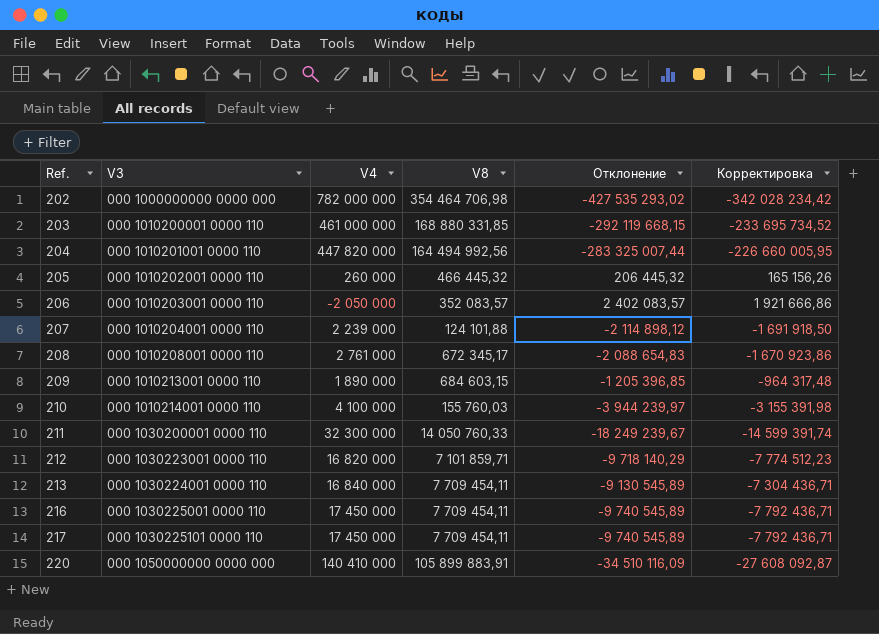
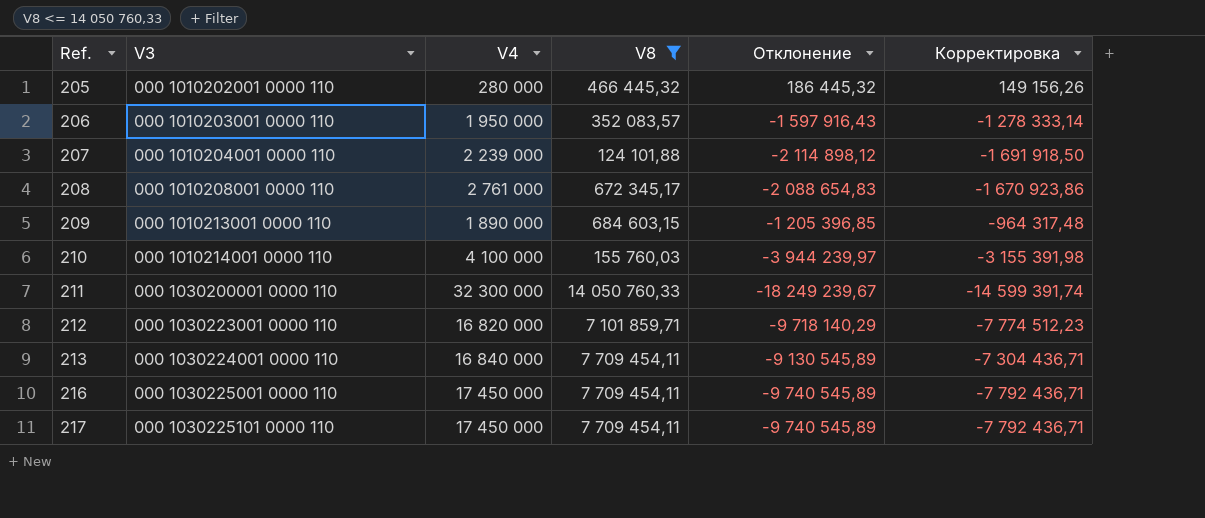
filter: none -> V8 <= 14 050 760,33
205 | V4: 260 000 -> 280 000
205 | Отклонение: 206 445,32 -> 186 445,32
205 | Корректировка: 165 156,26 -> 149 156,26
206 | V4: -2 050 000 -> 1 950 000
206 | Отклонение: 2 402 083,57 -> -1 597 916,43
206 | Корректировка: 1 921 666,86 -> -1 278 333,14

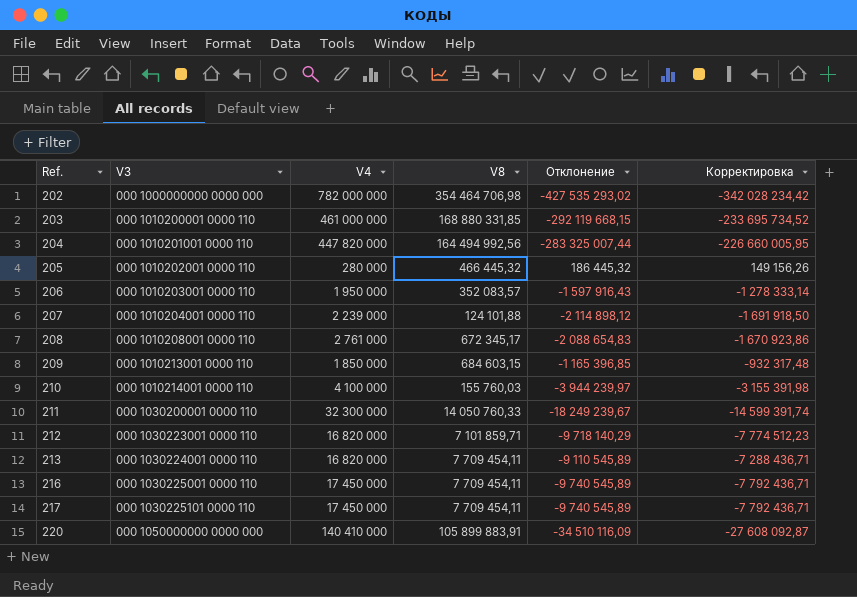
filter: V8 <= 14 050 760,33 -> none
209 | V4: 1 890 000 -> 1 850 000
209 | Отклонение: -1 205 396,85 -> -1 165 396,85
209 | Корректировка: -964 317,48 -> -932 317,48
213 | V4: 16 840 000 -> 16 820 000
213 | Отклонение: -9 130 545,89 -> -9 110 545,89
213 | Корректировка: -7 304 436,71 -> -7 288 436,71

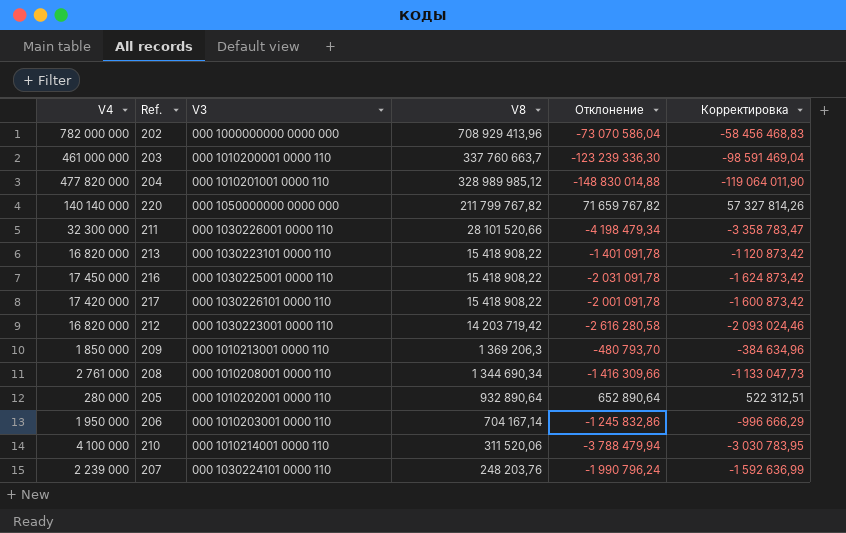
row order: Ref. ascending -> V8 descending
column V4 | position: 3 -> 1
202 | V8: 354 464 706,98 -> 708 929 413,96
202 | Отклонение: -427 535 293,02 -> -73 070 586,04
202 | Корректировка: -342 028 234,42 -> -58 456 468,83
203 | V8: 168 880 331,85 -> 337 760 663,7
203 | Отклонение: -292 119 668,15 -> -123 239 336,30
203 | Корректировка: -233 695 734,52 -> -98 591 469,04
204 | V4: 447 820 000 -> 477 820 000
204 | V8: 164 494 992,56 -> 328 989 985,12
204 | Отклонение: -283 325 007,44 -> -148 830 014,88
204 | Корректировка: -226 660 005,95 -> -119 064 011,90
220 | V4: 140 410 000 -> 140 140 000
220 | V8: 105 899 883,91 -> 211 799 767,82
220 | Отклонение: -34 510 116,09 -> 71 659 767,82
220 | Корректировка: -27 608 092,87 -> 57 327 814,26
211 | V3: 000 1030200001 0000 110 -> 000 1030226001 0000 110
211 | V8: 14 050 760,33 -> 28 101 520,66
211 | Отклонение: -18 249 239,67 -> -4 198 479,34
211 | Корректировка: -14 599 391,74 -> -3 358 783,47
213 | V3: 000 1030224001 0000 110 -> 000 1030223101 0000 110
213 | V8: 7 709 454,11 -> 15 418 908,22
213 | Отклонение: -9 110 545,89 -> -1 401 091,78
213 | Корректировка: -7 288 436,71 -> -1 120 873,42
216 | V8: 7 709 454,11 -> 15 418 908,22
216 | Отклонение: -9 740 545,89 -> -2 031 091,78
216 | Корректировка: -7 792 436,71 -> -1 624 873,42
217 | V4: 17 450 000 -> 17 420 000
217 | V3: 000 1030225101 0000 110 -> 000 1030226101 0000 110
217 | V8: 7 709 454,11 -> 15 418 908,22
217 | Отклонение: -9 740 545,89 -> -2 001 091,78
217 | Корректировка: -7 792 436,71 -> -1 600 873,42
212 | V8: 7 101 859,71 -> 14 203 719,42
212 | Отклонение: -9 718 140,29 -> -2 616 280,58
212 | Корректировка: -7 774 512,23 -> -2 093 024,46
209 | V8: 684 603,15 -> 1 369 206,3
209 | Отклонение: -1 165 396,85 -> -480 793,70
209 | Корректировка: -932 317,48 -> -384 634,96
208 | V8: 672 345,17 -> 1 344 690,34
208 | Отклонение: -2 088 654,83 -> -1 416 309,66
208 | Корректировка: -1 670 923,86 -> -1 133 047,73
205 | V8: 466 445,32 -> 932 890,64
205 | Отклонение: 186 445,32 -> 652 890,64
205 | Корректировка: 149 156,26 -> 522 312,51
206 | V8: 352 083,57 -> 704 167,14
206 | Отклонение: -1 597 916,43 -> -1 245 832,86
206 | Корректировка: -1 278 333,14 -> -996 666,29
210 | V8: 155 760,03 -> 311 520,06
210 | Отклонение: -3 944 239,97 -> -3 788 479,94
210 | Корректировка: -3 155 391,98 -> -3 030 783,95
207 | V3: 000 1010204001 0000 110 -> 000 1030224101 0000 110
207 | V8: 124 101,88 -> 248 203,76
207 | Отклонение: -2 114 898,12 -> -1 990 796,24
207 | Корректировка: -1 691 918,50 -> -1 592 636,99

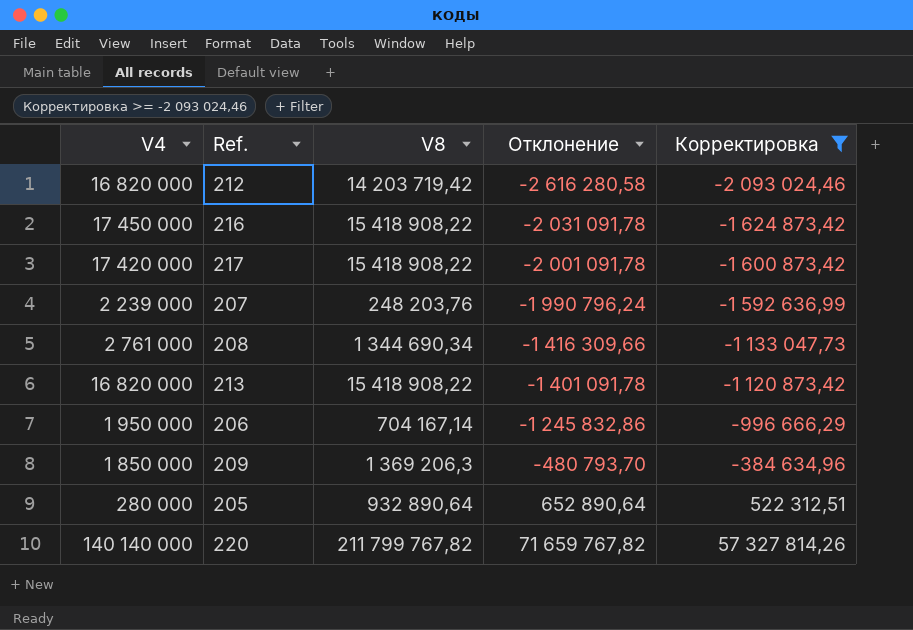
filter: none -> Корректировка >= -2 093 024,46
row order: V8 descending -> Отклонение ascending
column V3 | position: 3 -> none

